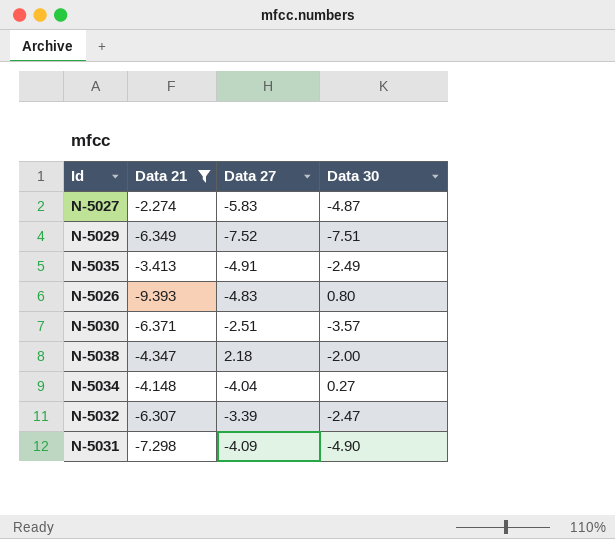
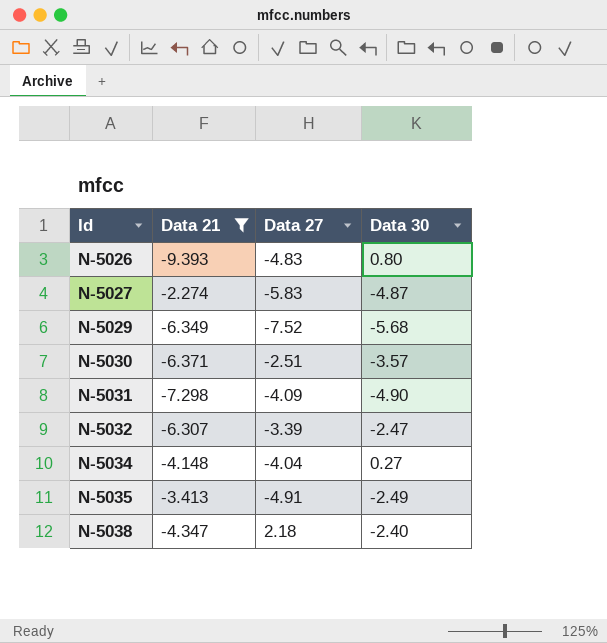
row order: none -> Id ascending
N-5029 | Data 30: -7.51 -> -5.68
N-5038 | Data 30: -2.00 -> -2.40

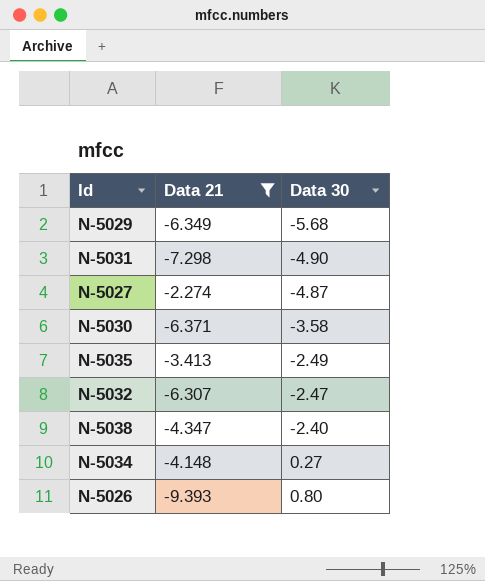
row order: Id ascending -> Data 30 ascending
column Data 27 | position: 3 -> none
N-5030 | Data 30: -3.57 -> -3.58

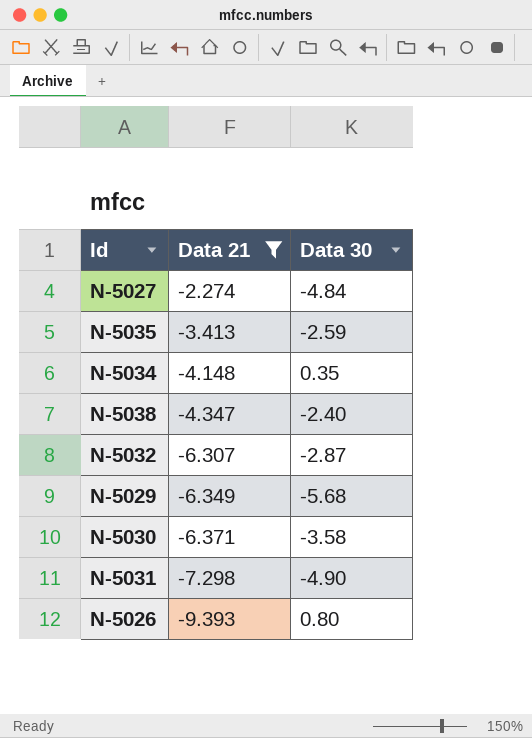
row order: Data 30 ascending -> Data 21 descending
N-5027 | Data 30: -4.87 -> -4.84
N-5035 | Data 30: -2.49 -> -2.59
N-5034 | Data 30: 0.27 -> 0.35
N-5032 | Data 30: -2.47 -> -2.87

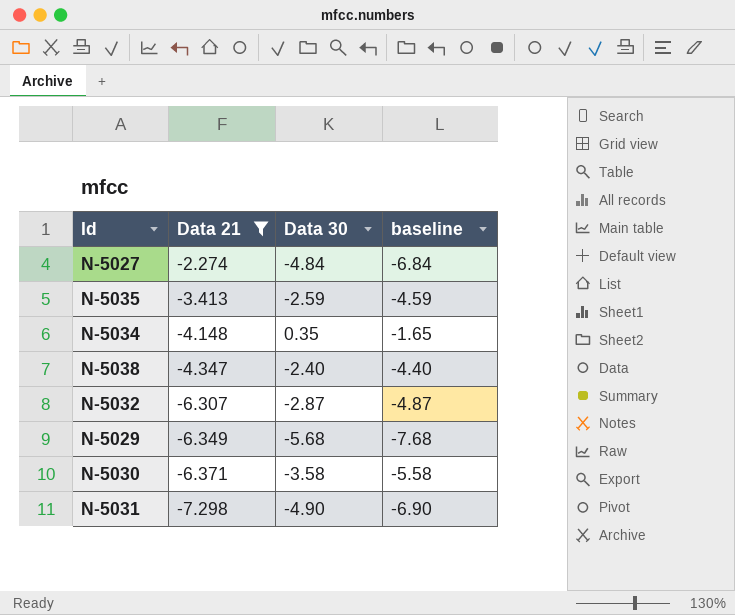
column baseline | formula: none -> [Data 30] - 2
row N-5026: -9.393 | 0.80 -> none

